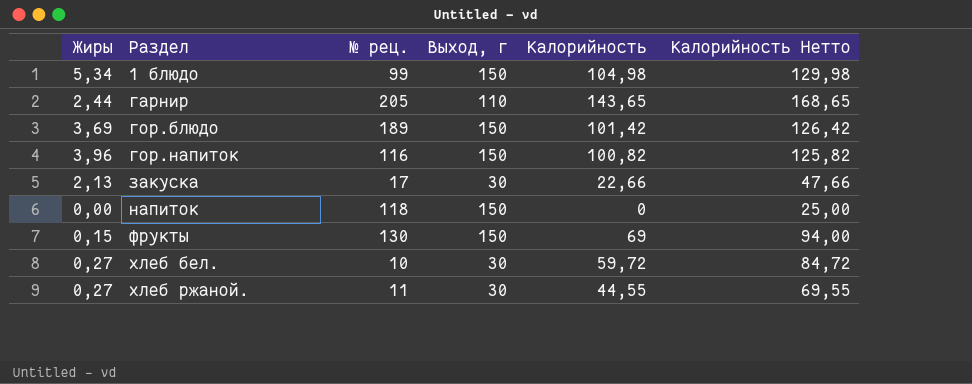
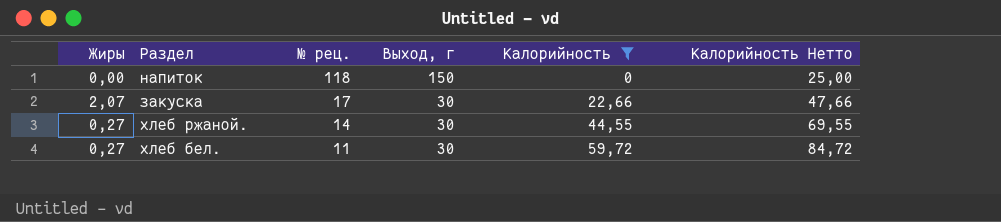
filter: none -> Калорийность <= 59,72
row order: Раздел ascending -> № рец. descending
закуска | Жиры: 2,13 -> 2,07
хлеб ржаной. | № рец.: 11 -> 14
хлеб бел. | № рец.: 10 -> 11

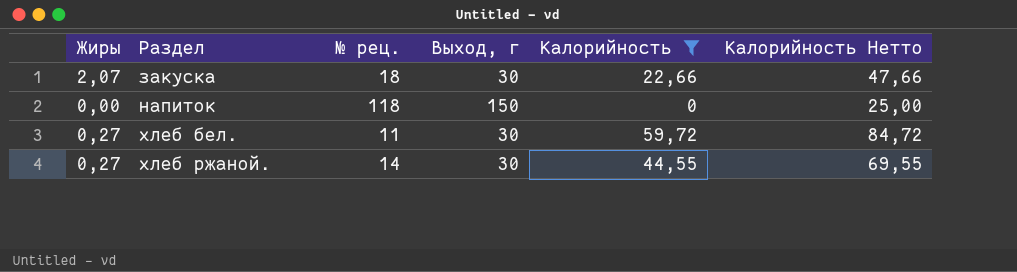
row order: № рец. descending -> Раздел ascending
закуска | № рец.: 17 -> 18

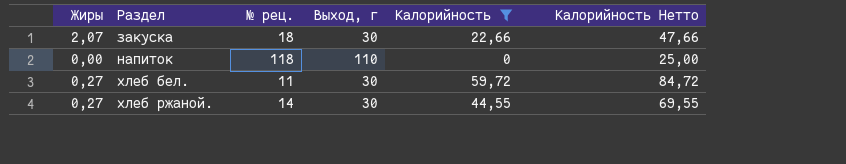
напиток | Выход, г: 150 -> 110

